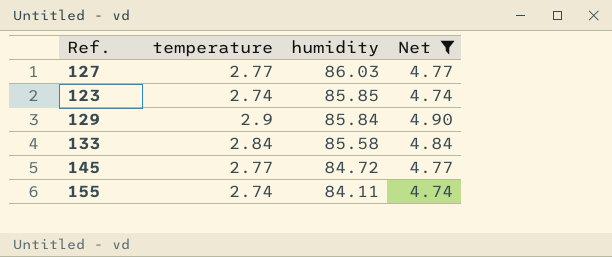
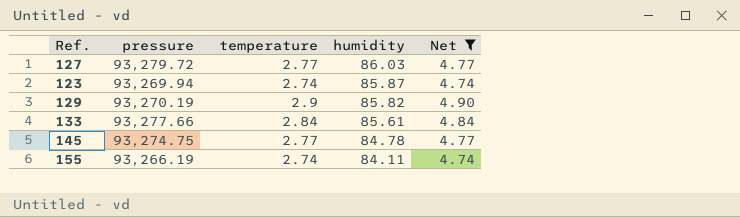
column pressure | position: none -> 2
123 | humidity: 85.85 -> 85.87
129 | humidity: 85.84 -> 85.82
133 | humidity: 85.58 -> 85.61
145 | humidity: 84.72 -> 84.78

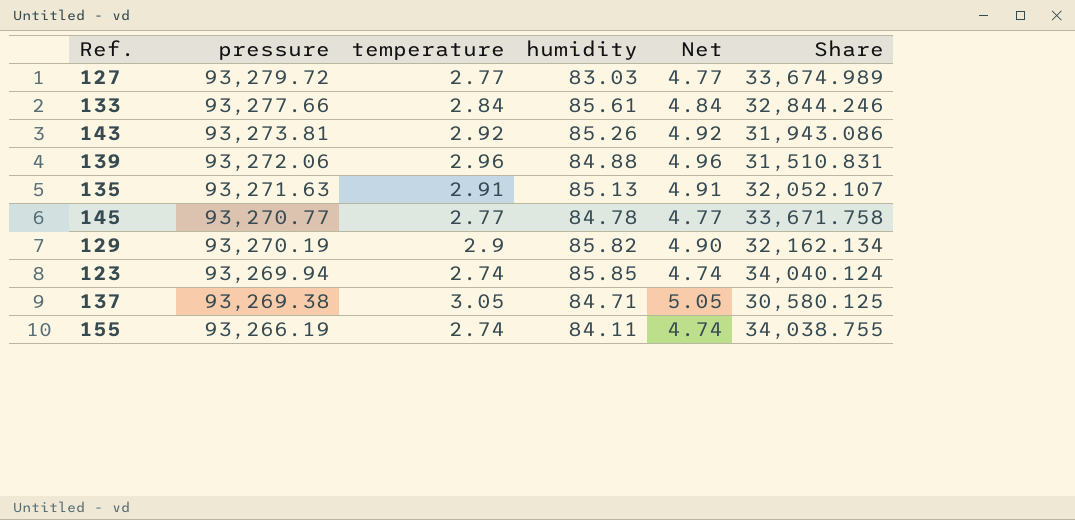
filter: Net <= 4.90 -> none
row order: humidity descending -> pressure descending
column Share | formula: none -> [pressure] / [temperature]
127 | humidity: 86.03 -> 83.03
145 | pressure: 93,274.75 -> 93,270.77
123 | humidity: 85.87 -> 85.85

